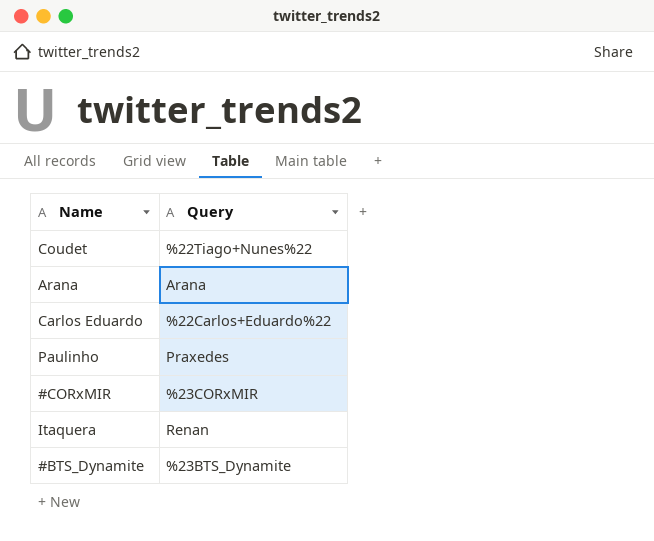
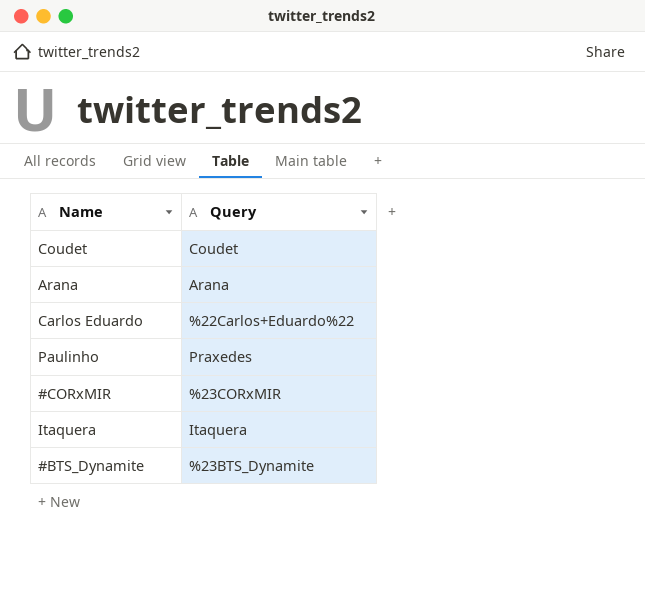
Coudet | Query: %22Tiago+Nunes%22 -> Coudet
Itaquera | Query: Renan -> Itaquera

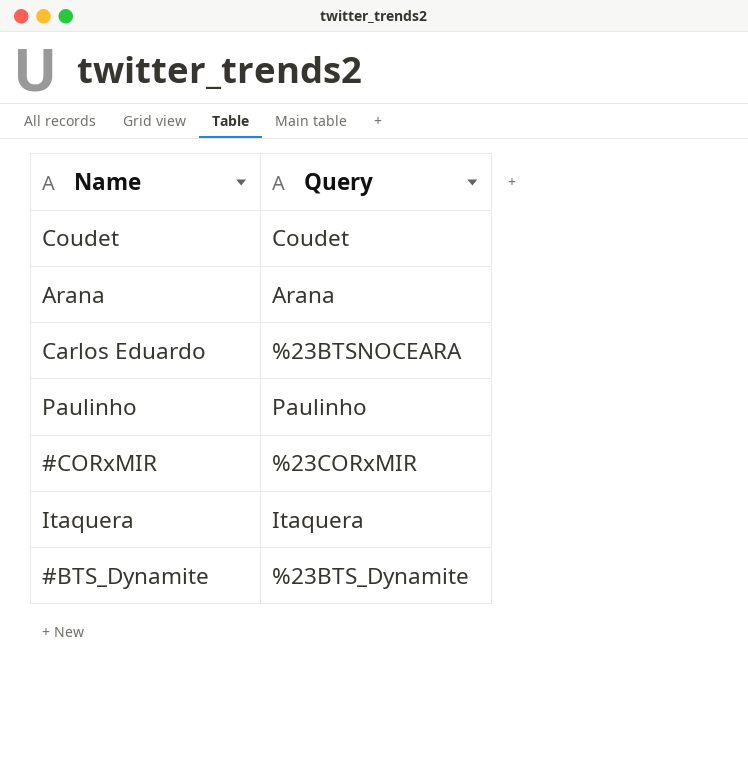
Carlos Eduardo | Query: %22Carlos+Eduardo%22 -> %23BTSNOCEARA
Paulinho | Query: Praxedes -> Paulinho

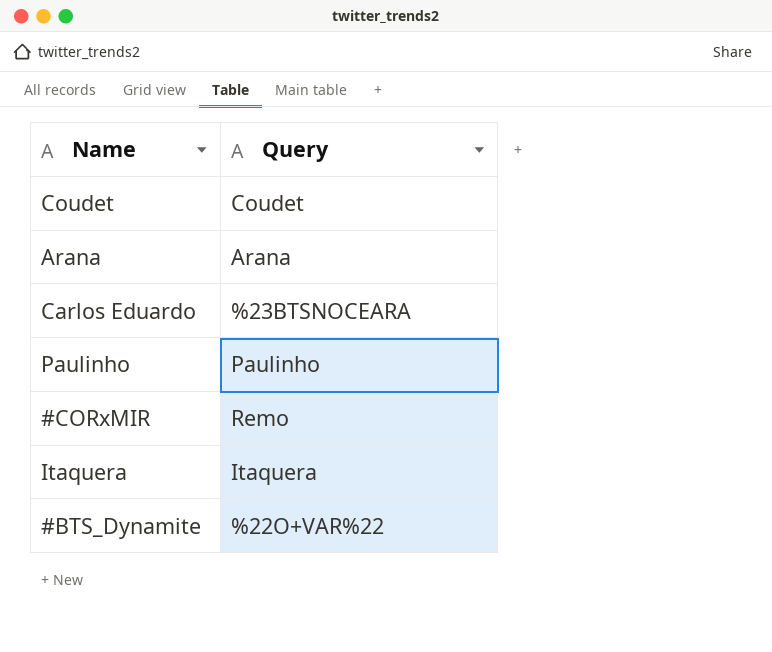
#CORxMIR | Query: %23CORxMIR -> Remo
#BTS_Dynamite | Query: %23BTS_Dynamite -> %22O+VAR%22

